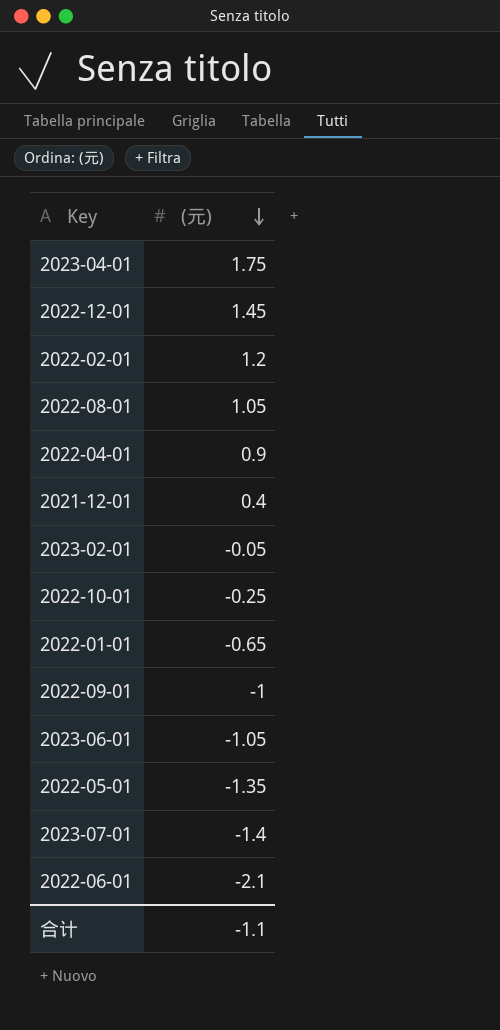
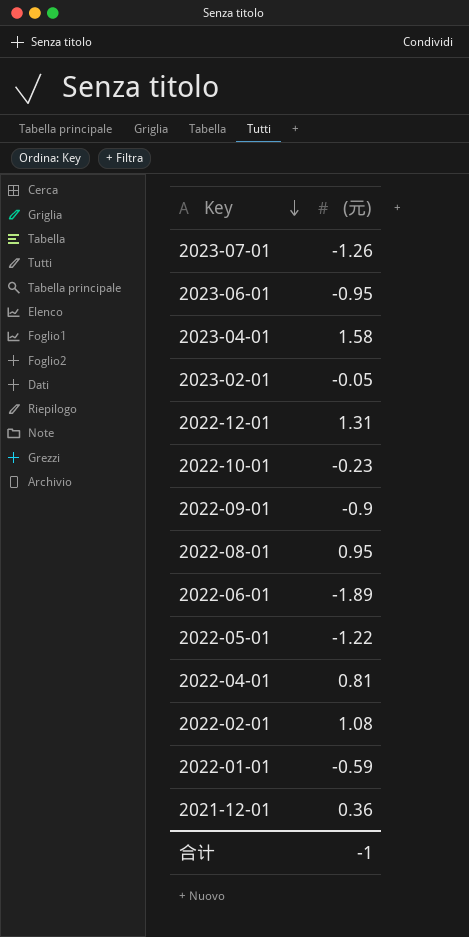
row order: (元) descending -> Key descending
2023-07-01 | (元): -1.4 -> -1.26
2023-06-01 | (元): -1.05 -> -0.95
2023-04-01 | (元): 1.75 -> 1.58
2022-12-01 | (元): 1.45 -> 1.31
2022-10-01 | (元): -0.25 -> -0.23
2022-09-01 | (元): -1 -> -0.9
2022-08-01 | (元): 1.05 -> 0.95
2022-06-01 | (元): -2.1 -> -1.89
2022-05-01 | (元): -1.35 -> -1.22
2022-04-01 | (元): 0.9 -> 0.81
2022-02-01 | (元): 1.2 -> 1.08
2022-01-01 | (元): -0.65 -> -0.59
2021-12-01 | (元): 0.4 -> 0.36
合计 | (元): -1.1 -> -1

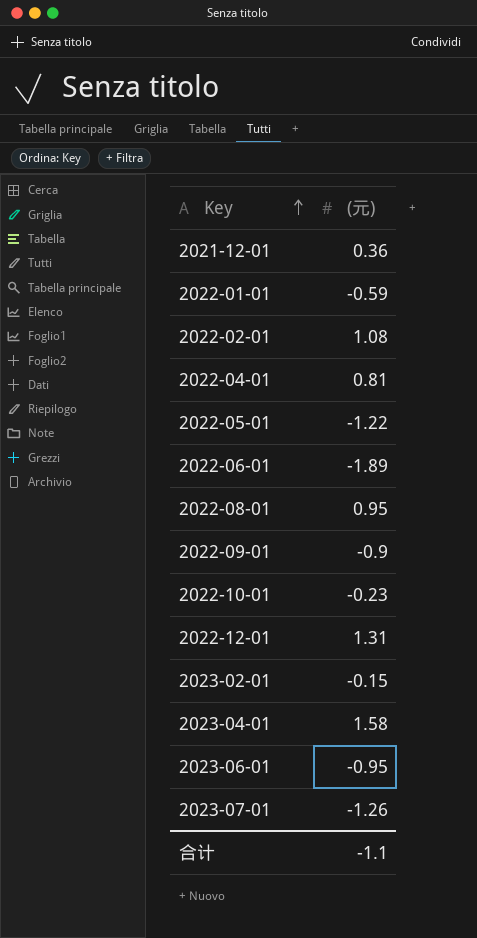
row order: Key descending -> Key ascending
2023-02-01 | (元): -0.05 -> -0.15
合计 | (元): -1 -> -1.1

